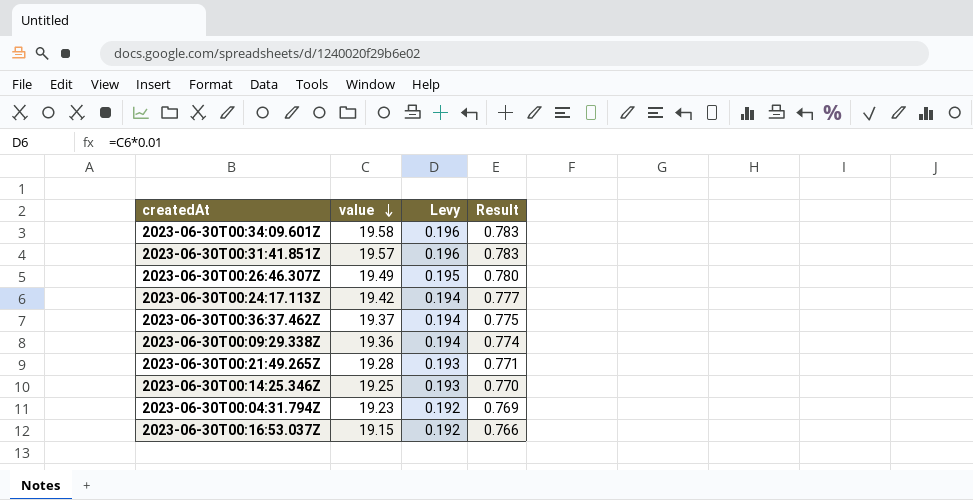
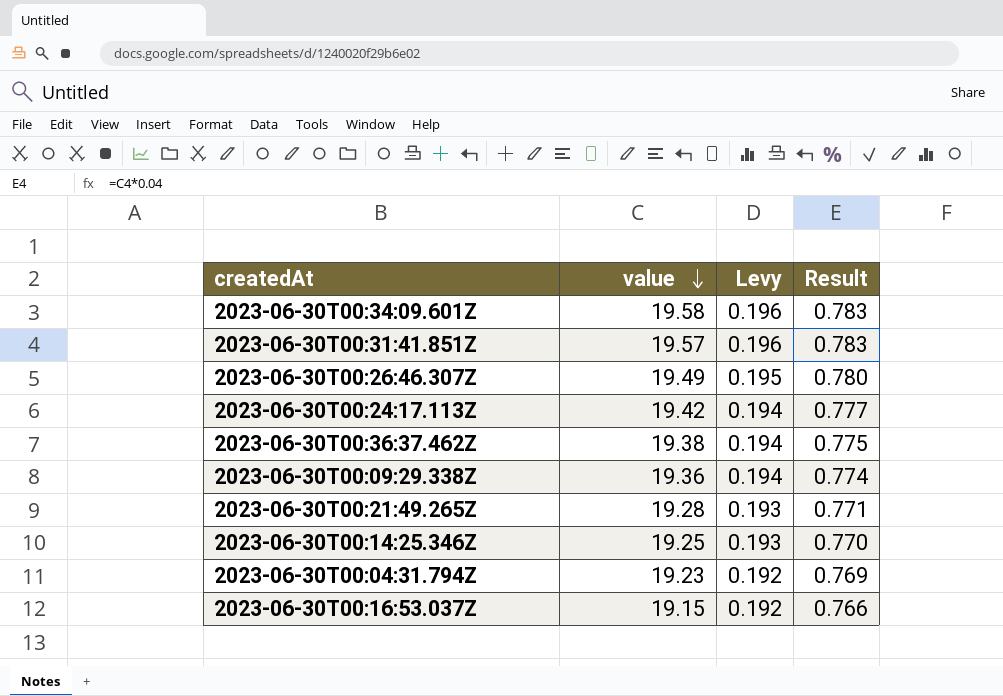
2023-06-30T00:36:37.462Z | value: 19.37 -> 19.38

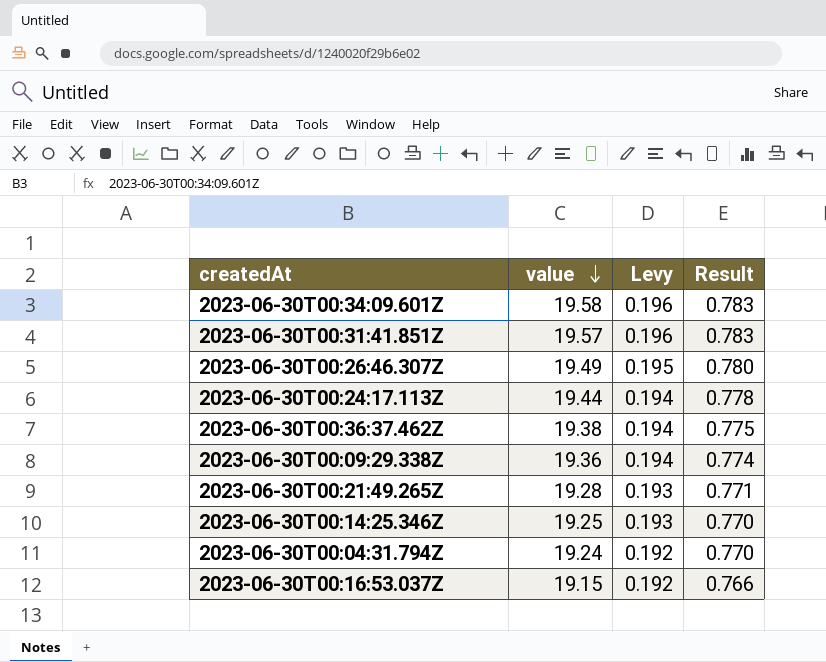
2023-06-30T00:24:17.113Z | value: 19.42 -> 19.44
2023-06-30T00:24:17.113Z | Result: 0.777 -> 0.778
2023-06-30T00:04:31.794Z | value: 19.23 -> 19.24
2023-06-30T00:04:31.794Z | Result: 0.769 -> 0.770

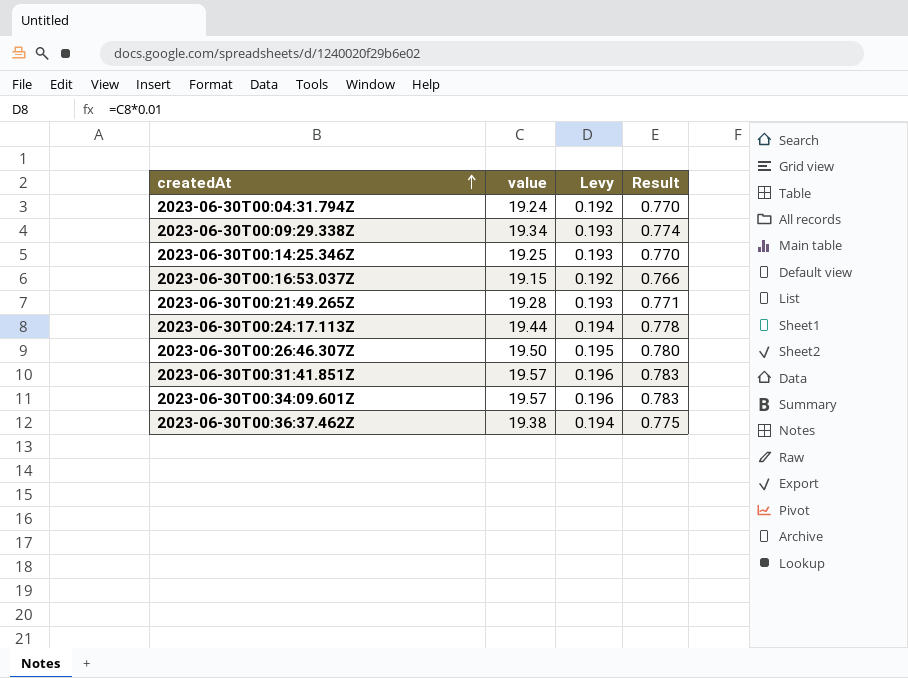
row order: value descending -> createdAt ascending
2023-06-30T00:09:29.338Z | value: 19.36 -> 19.34
2023-06-30T00:09:29.338Z | Levy: 0.194 -> 0.193
2023-06-30T00:26:46.307Z | value: 19.49 -> 19.50
2023-06-30T00:34:09.601Z | value: 19.58 -> 19.57

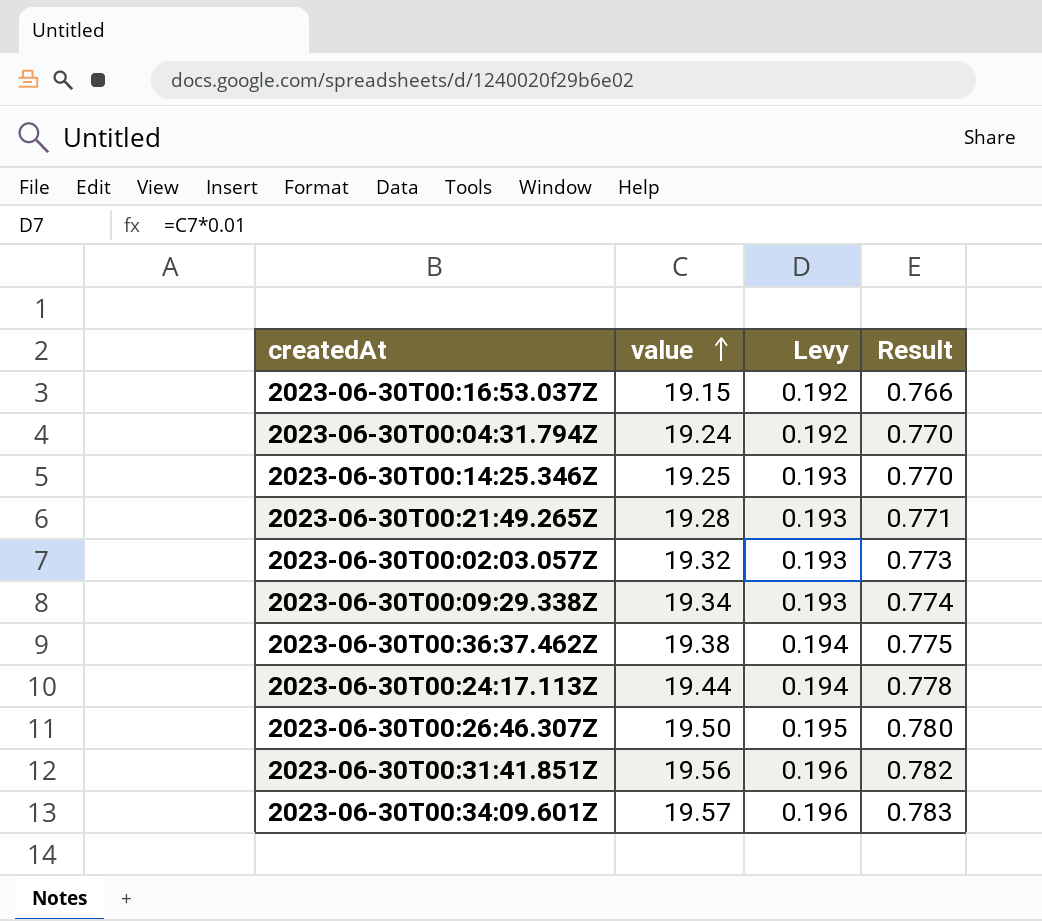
row order: createdAt ascending -> value ascending
row 2023-06-30T00:02:03.057Z: none -> 19.32 | 0.193 | 0.773
2023-06-30T00:31:41.851Z | value: 19.57 -> 19.56
2023-06-30T00:31:41.851Z | Result: 0.783 -> 0.782

